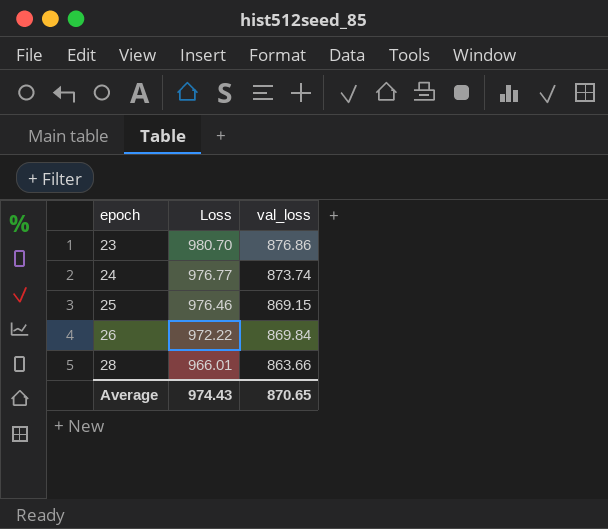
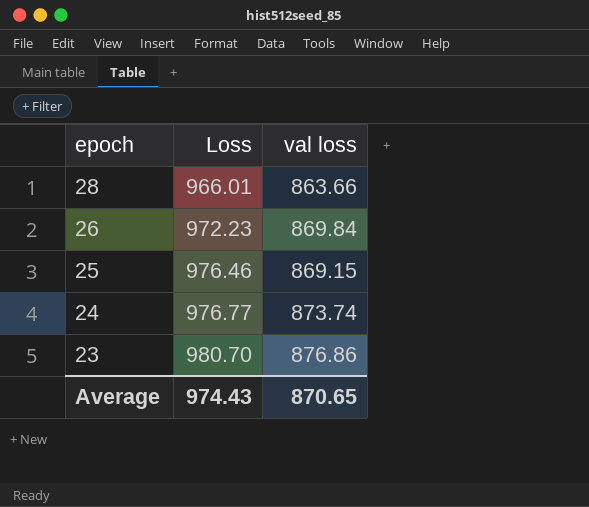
row order: epoch ascending -> epoch descending
column name: val_loss -> val loss
26 | Loss: 972.22 -> 972.23

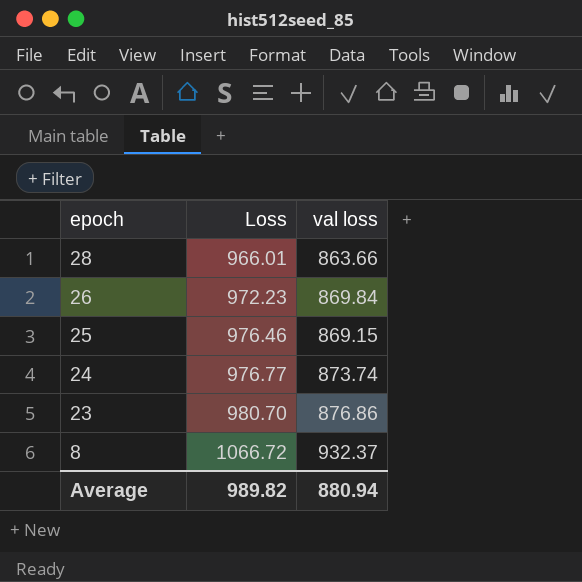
row 8: none -> 1066.72 | 932.37
Average | Loss: 974.43 -> 989.82
Average | val loss: 870.65 -> 880.94

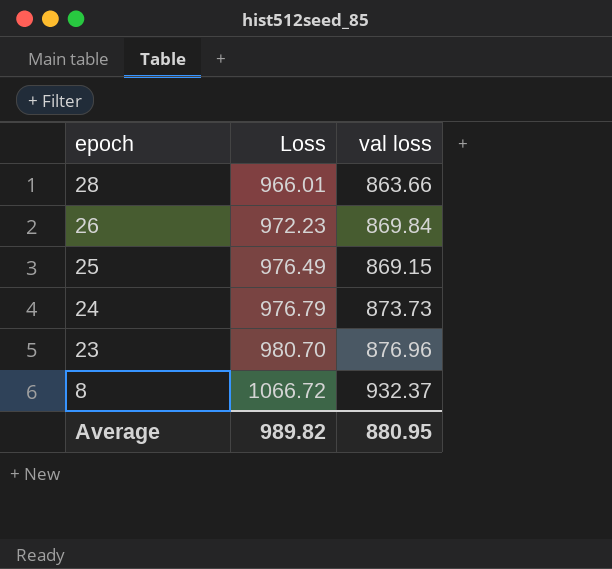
25 | Loss: 976.46 -> 976.49
24 | Loss: 976.77 -> 976.79
24 | val loss: 873.74 -> 873.73
23 | val loss: 876.86 -> 876.96
Average | val loss: 880.94 -> 880.95

